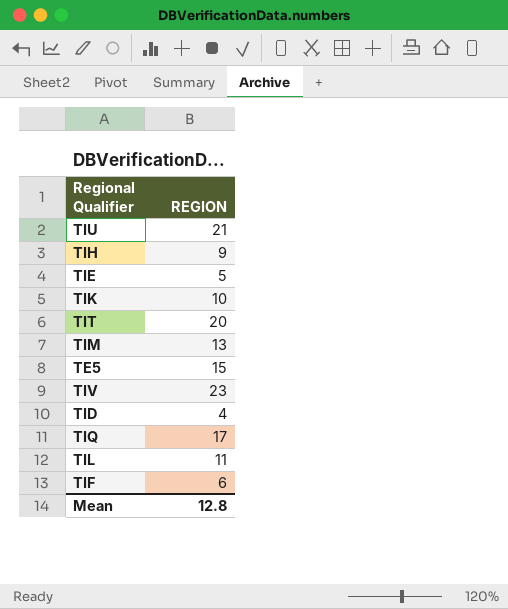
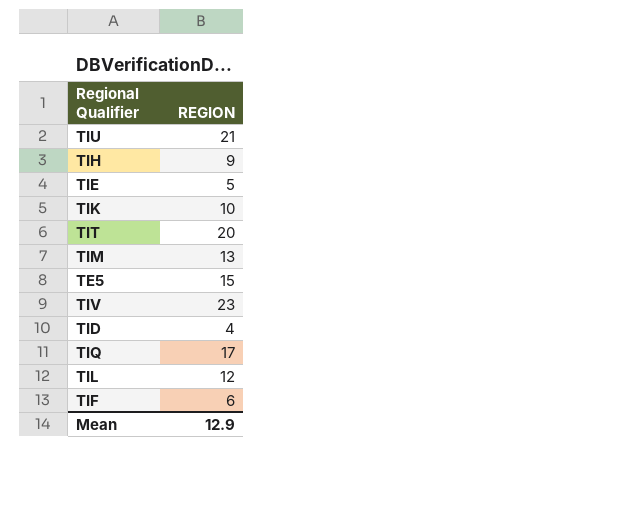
TIL | REGION: 11 -> 12
Mean | REGION: 12.8 -> 12.9

